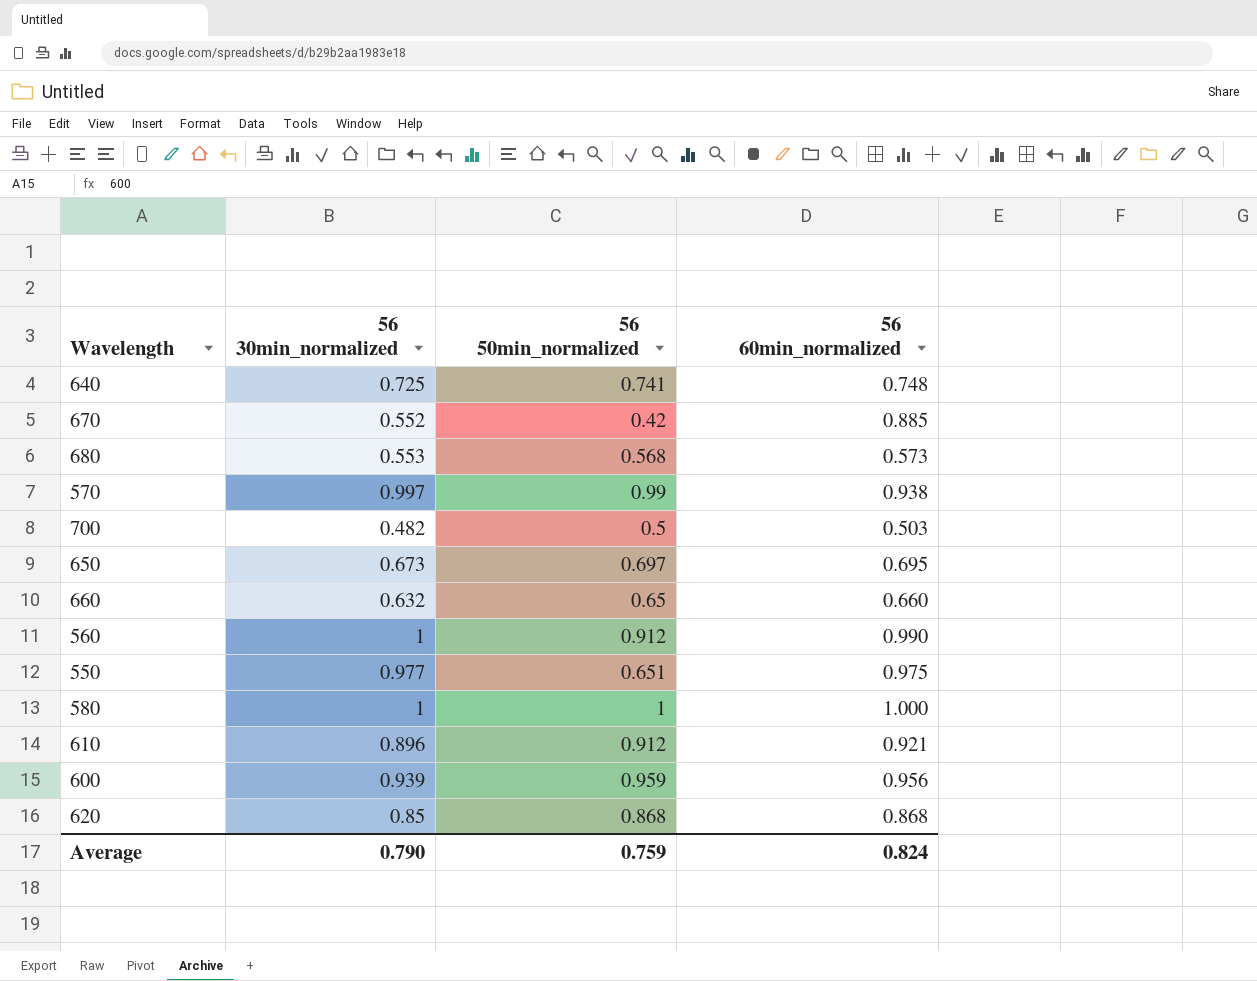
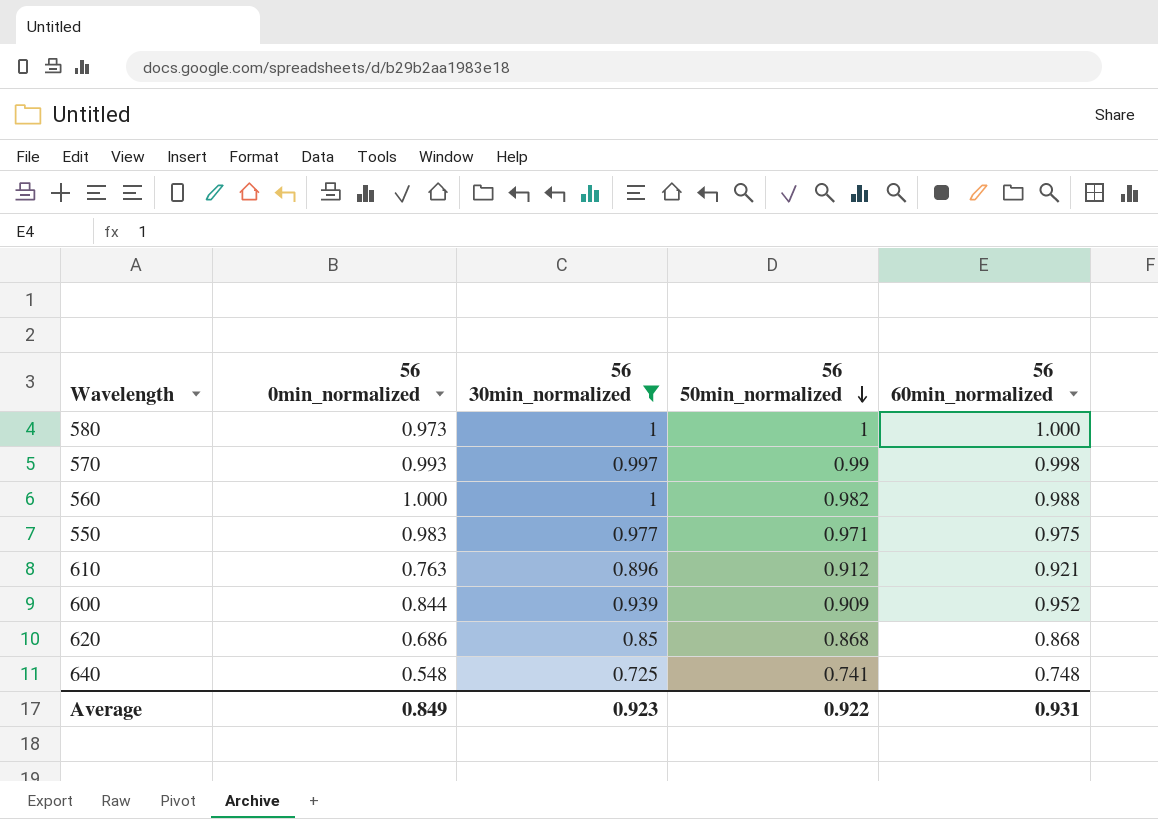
filter: none -> 56 30min_normalized >= 0.725
row order: none -> 56 50min_normalized descending
column 56 0min_normalized | position: none -> 2
570 | 56 60min_normalized: 0.938 -> 0.998
560 | 56 50min_normalized: 0.912 -> 0.982
560 | 56 60min_normalized: 0.990 -> 0.988
550 | 56 50min_normalized: 0.651 -> 0.971
600 | 56 50min_normalized: 0.959 -> 0.909
600 | 56 60min_normalized: 0.956 -> 0.952
Average | 56 30min_normalized: 0.790 -> 0.923
Average | 56 50min_normalized: 0.759 -> 0.922
Average | 56 60min_normalized: 0.824 -> 0.931

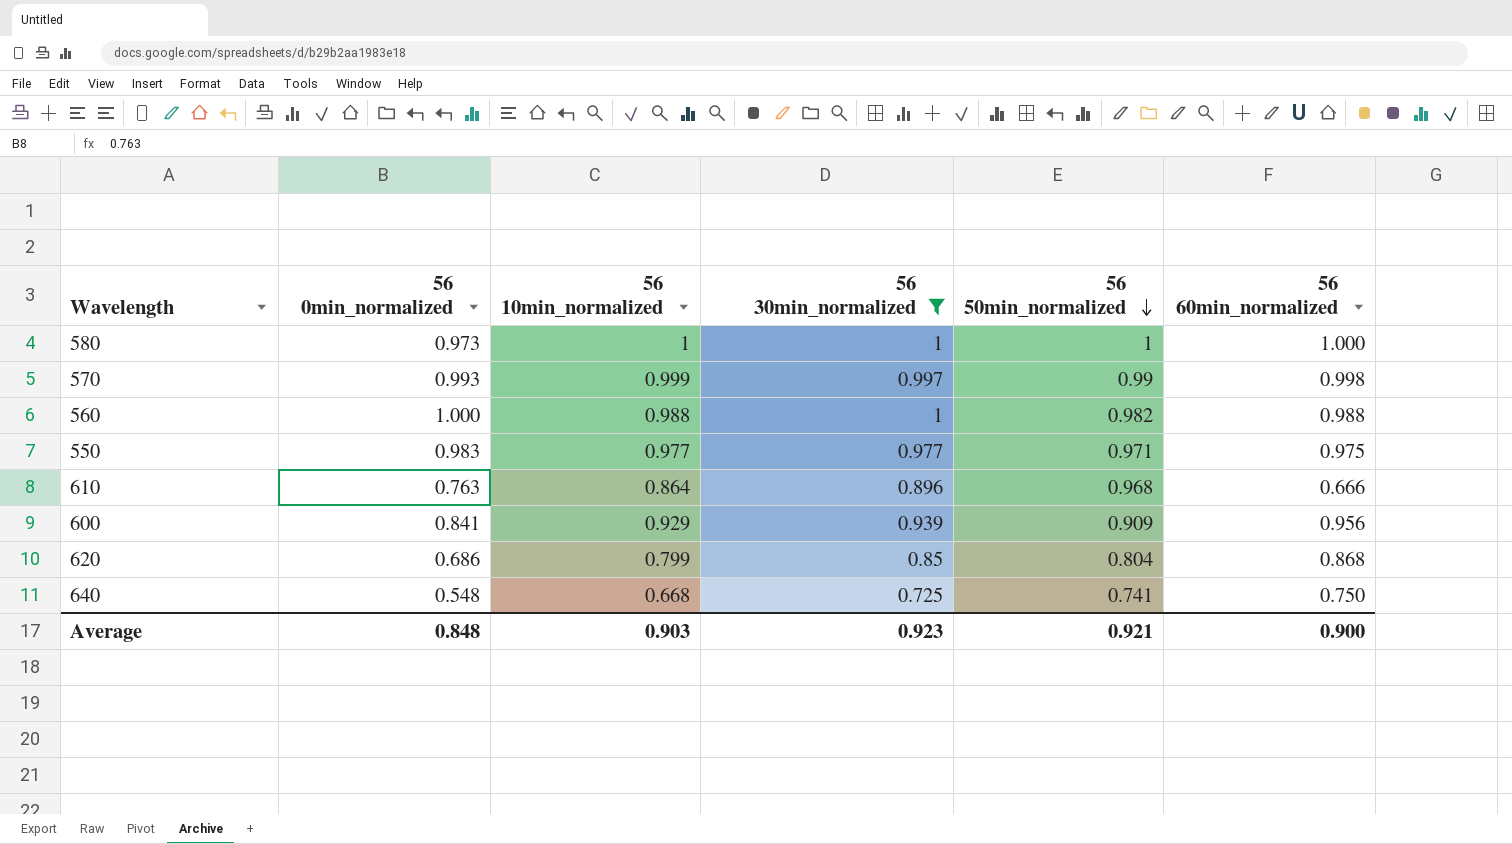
column 56 10min_normalized | position: none -> 3
610 | 56 50min_normalized: 0.912 -> 0.968
610 | 56 60min_normalized: 0.921 -> 0.666
600 | 56 0min_normalized: 0.844 -> 0.841
600 | 56 60min_normalized: 0.952 -> 0.956
620 | 56 50min_normalized: 0.868 -> 0.804
640 | 56 60min_normalized: 0.748 -> 0.750
Average | 56 0min_normalized: 0.849 -> 0.848
Average | 56 50min_normalized: 0.922 -> 0.921
Average | 56 60min_normalized: 0.931 -> 0.900

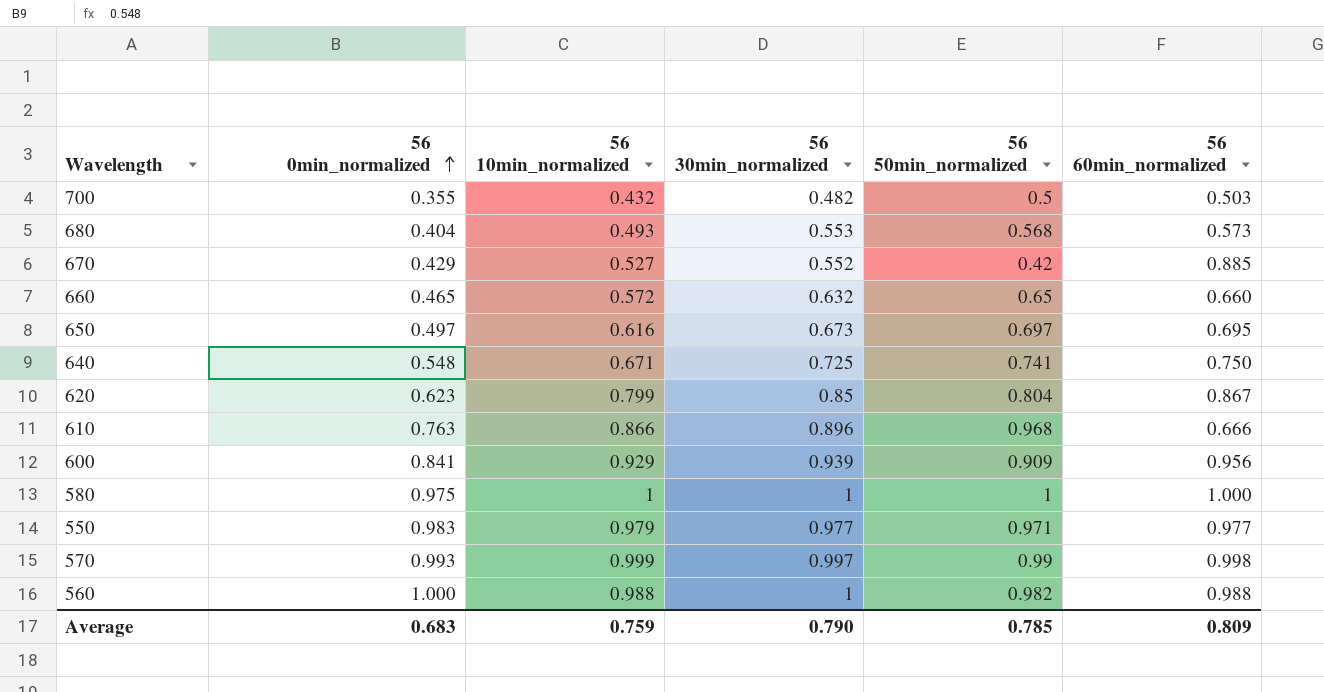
filter: 56 30min_normalized >= 0.725 -> none
row order: 56 50min_normalized descending -> 56 0min_normalized ascending
640 | 56 10min_normalized: 0.668 -> 0.671
620 | 56 0min_normalized: 0.686 -> 0.623
620 | 56 60min_normalized: 0.868 -> 0.867
610 | 56 10min_normalized: 0.864 -> 0.866
580 | 56 0min_normalized: 0.973 -> 0.975
550 | 56 10min_normalized: 0.977 -> 0.979
550 | 56 60min_normalized: 0.975 -> 0.977
Average | 56 0min_normalized: 0.848 -> 0.683
Average | 56 10min_normalized: 0.903 -> 0.759
Average | 56 30min_normalized: 0.923 -> 0.790
Average | 56 50min_normalized: 0.921 -> 0.785
Average | 56 60min_normalized: 0.900 -> 0.809

